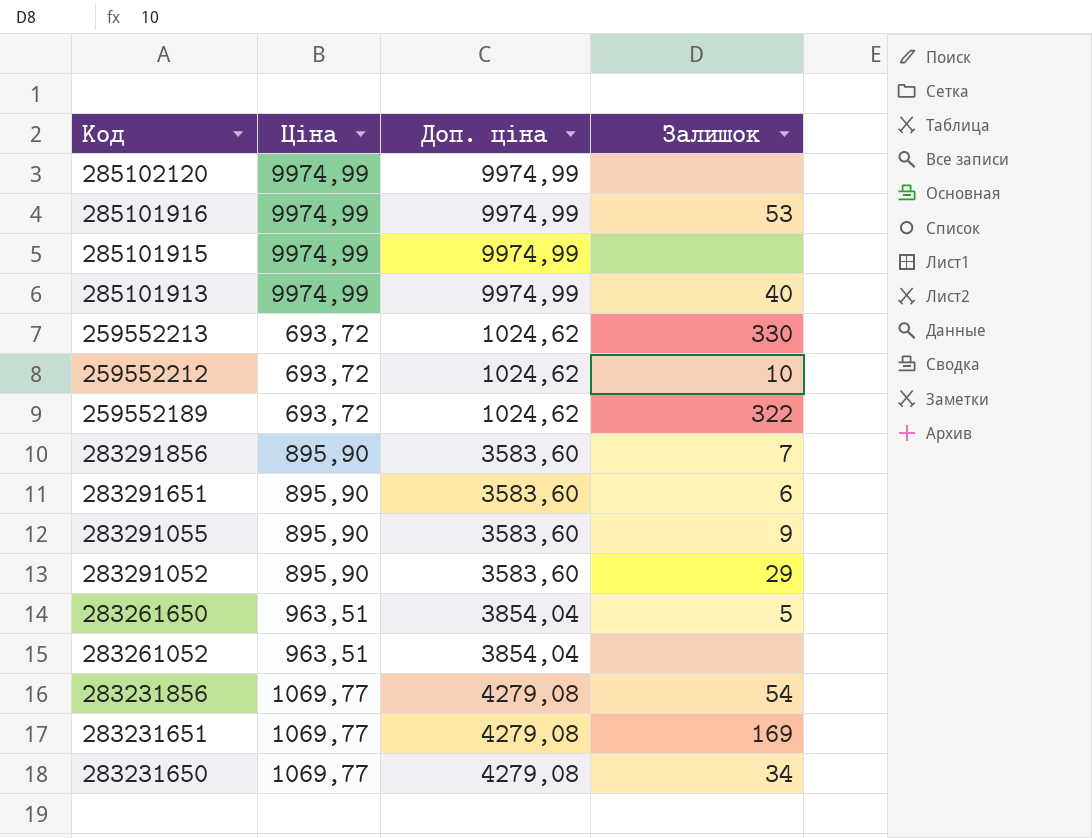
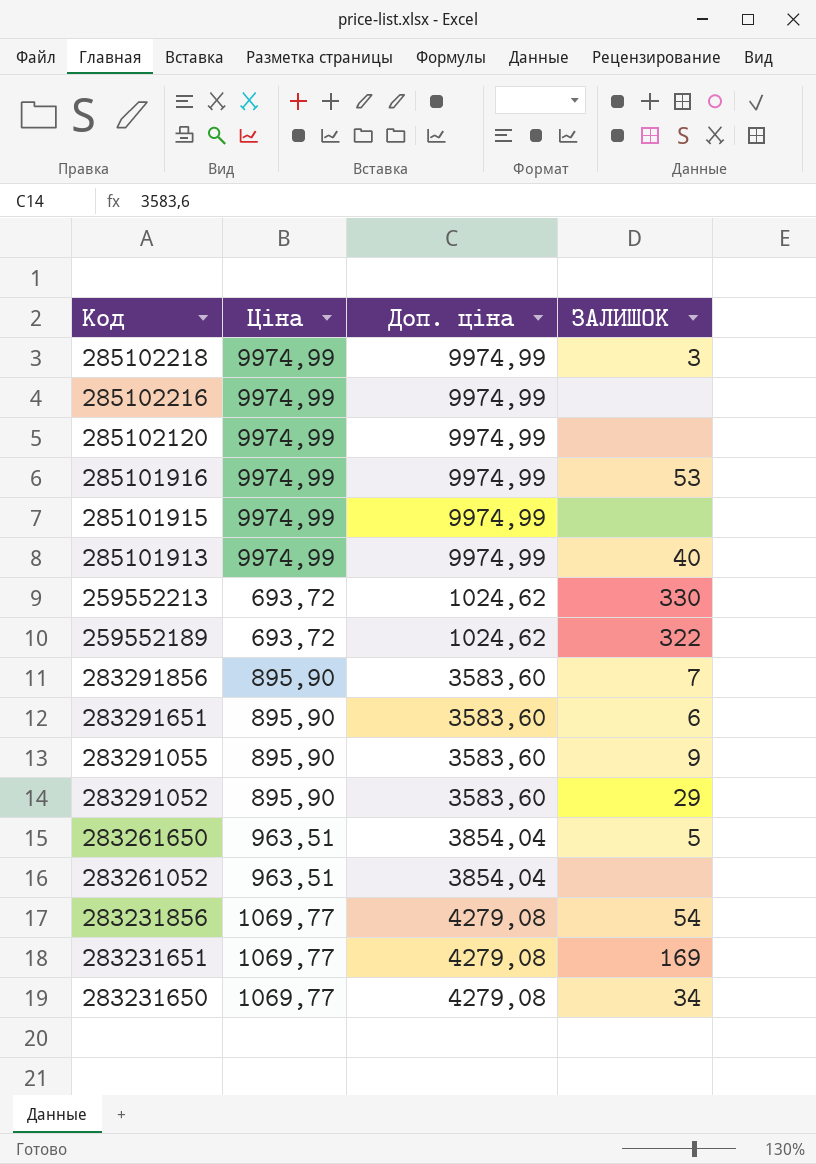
column name: Залишок -> ЗАЛИШОК
row 259552212: 693,72 | 1024,62 | 10 -> none
row 285102218: none -> 9974,99 | 9974,99 | 3
row 285102216: none -> 9974,99 | 9974,99 | none

